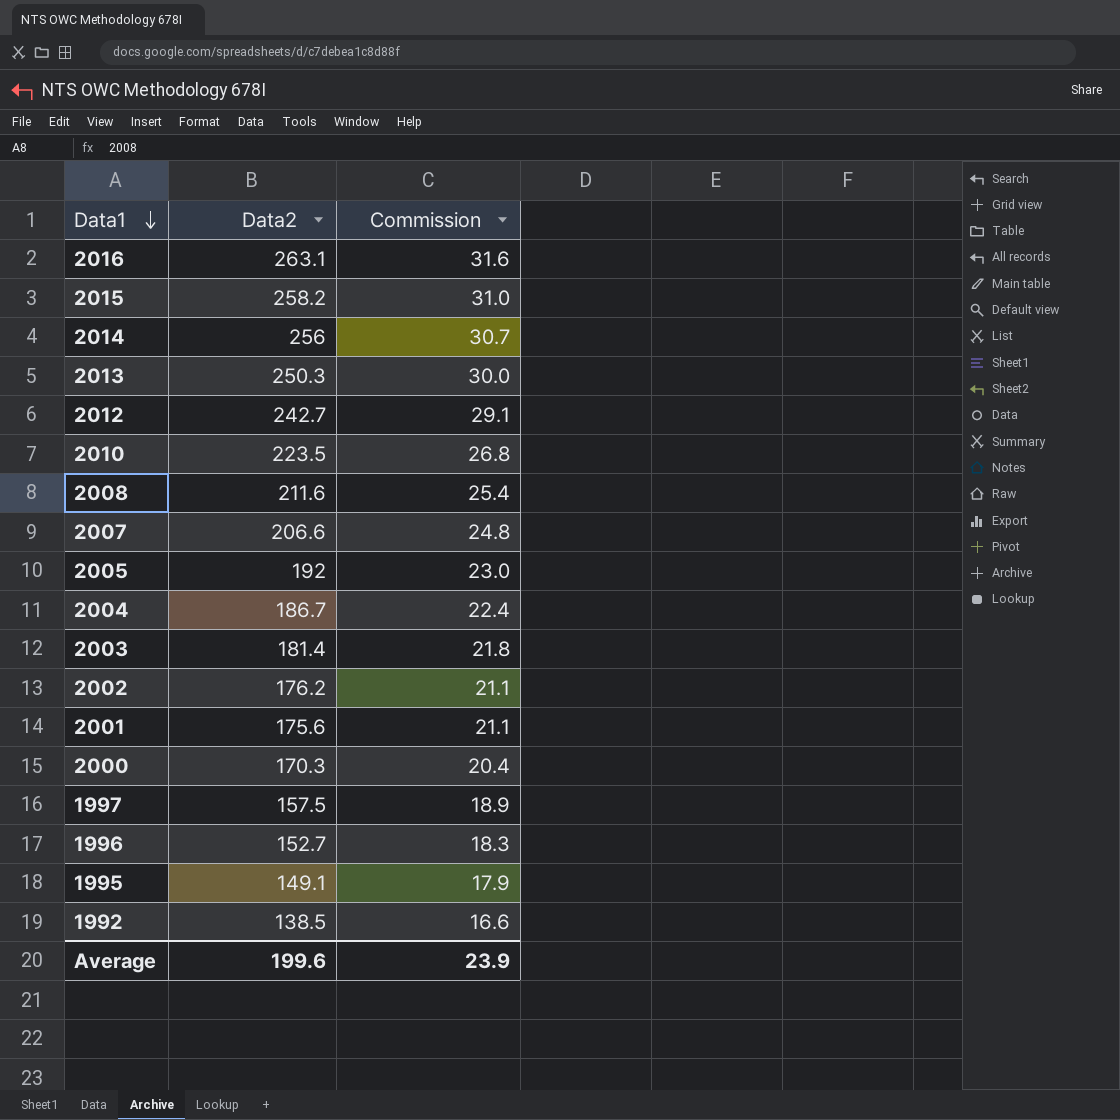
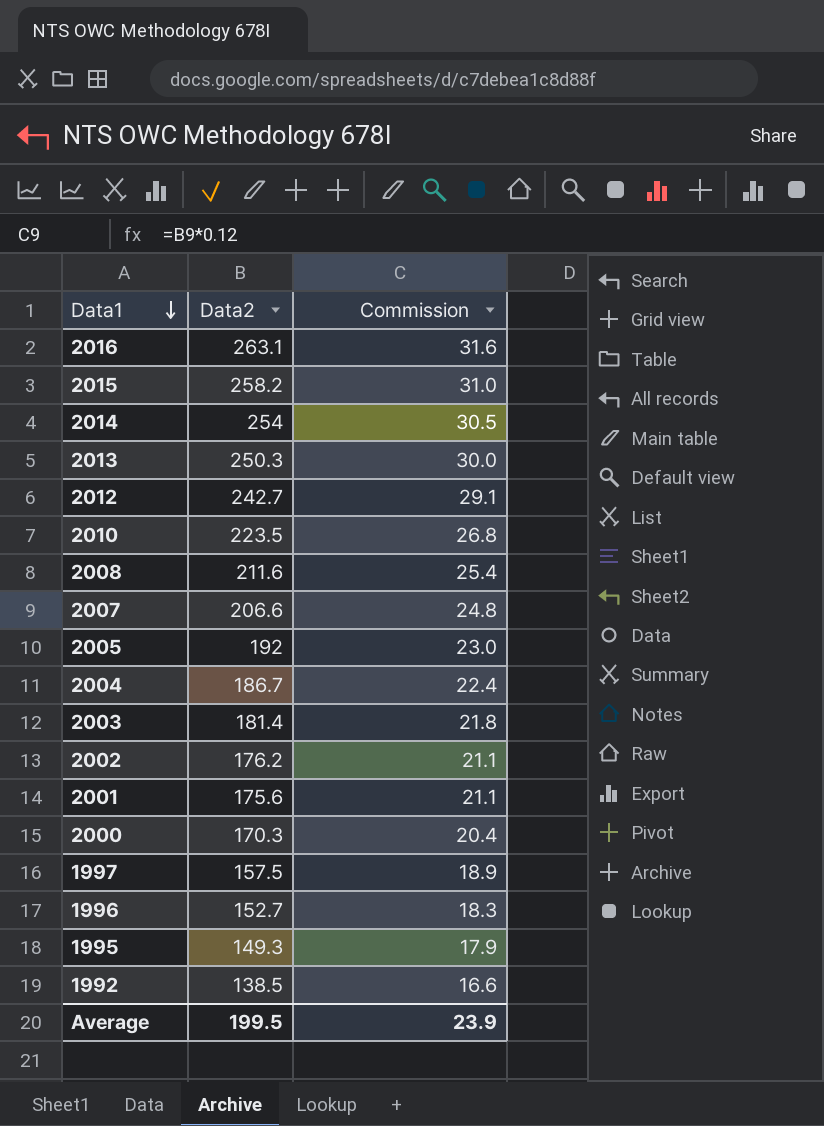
2014 | Data2: 256 -> 254
2014 | Commission: 30.7 -> 30.5
1995 | Data2: 149.1 -> 149.3
Average | Data2: 199.6 -> 199.5

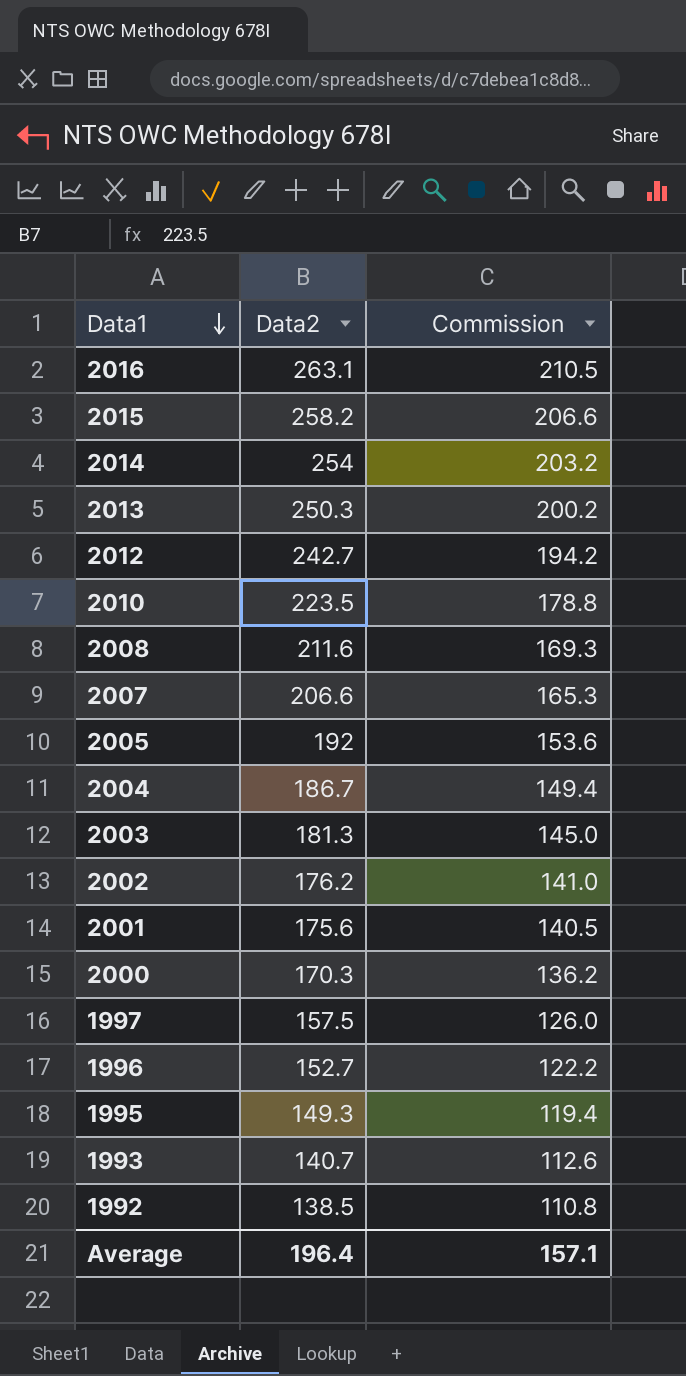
column Commission | formula: [Data2] * 0.12 -> [Data2] * 0.8
2003 | Data2: 181.4 -> 181.3
row 1993: none -> 140.7 | 112.6
Average | Data2: 199.5 -> 196.4
Average | Commission: 23.9 -> 157.1

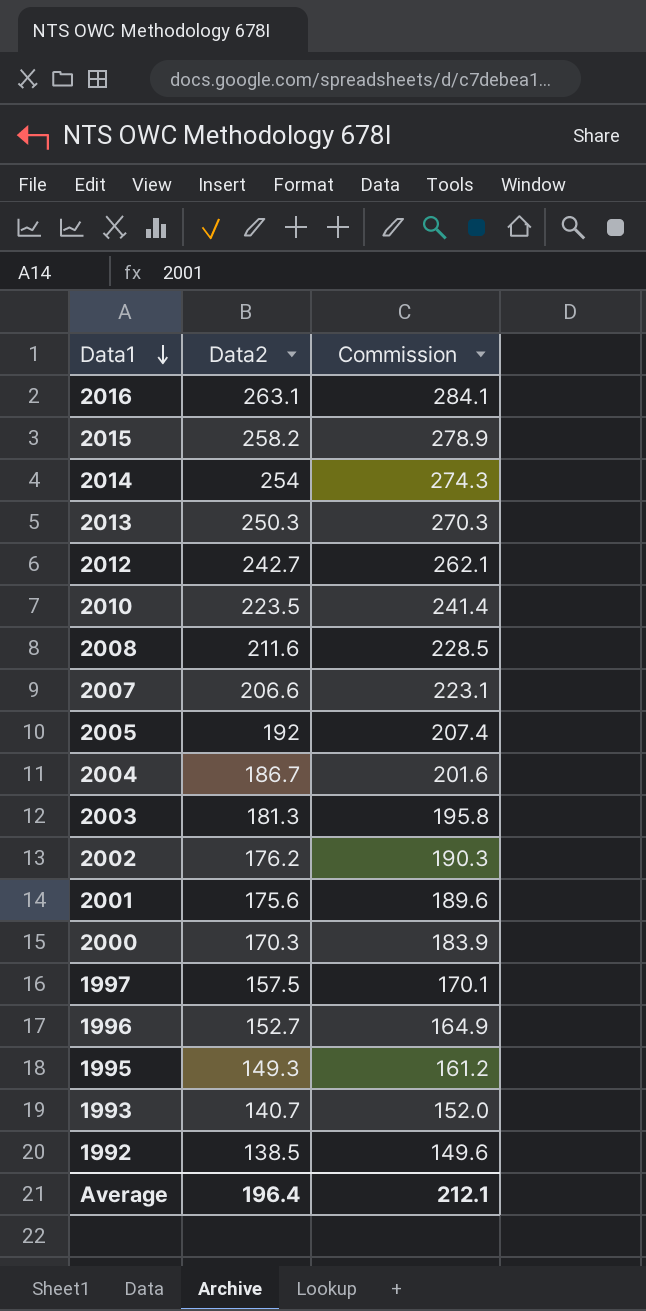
column Commission | formula: [Data2] * 0.8 -> [Data2] * 1.08
Average | Commission: 157.1 -> 212.1

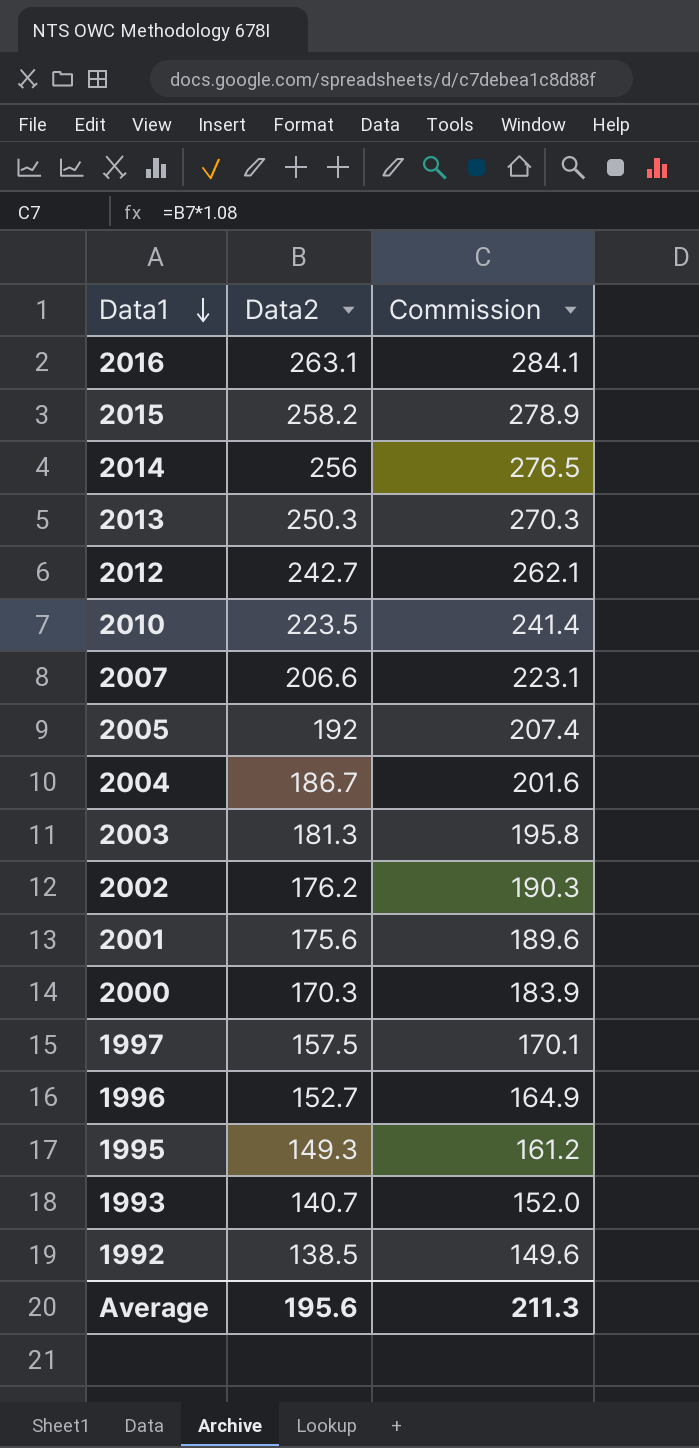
row 2008: 211.6 | 228.5 -> none
2014 | Data2: 254 -> 256
2014 | Commission: 274.3 -> 276.5
Average | Data2: 196.4 -> 195.6
Average | Commission: 212.1 -> 211.3

